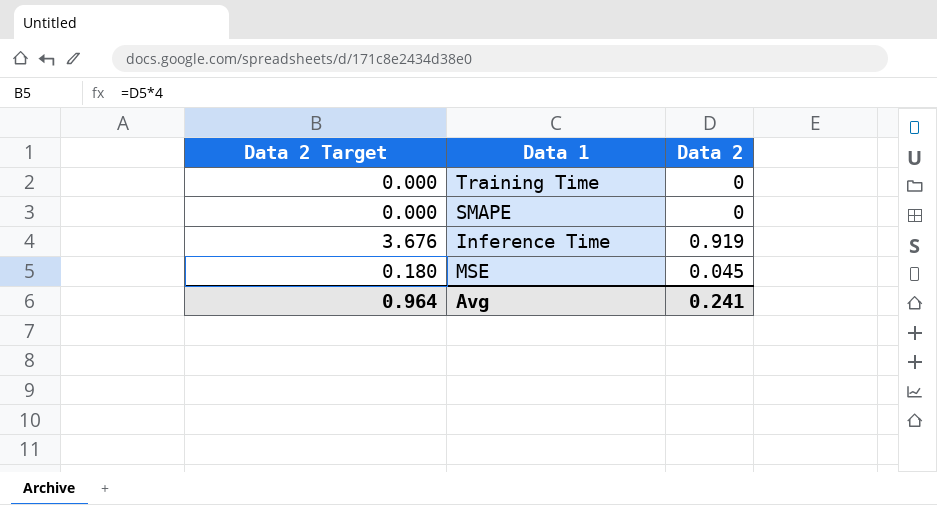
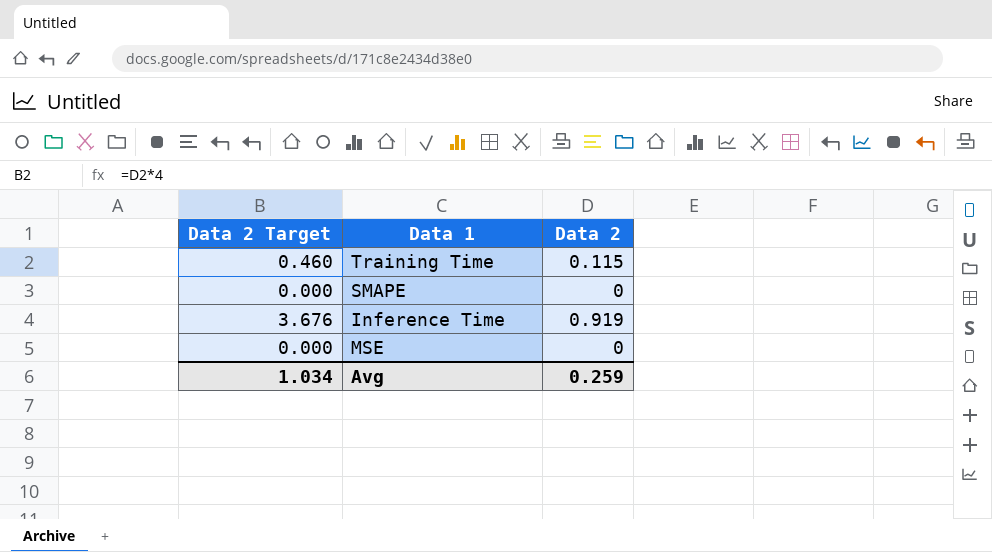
Training Time | Data 2 Target: 0.000 -> 0.460
Training Time | Data 2: 0 -> 0.115
MSE | Data 2 Target: 0.180 -> 0.000
MSE | Data 2: 0.045 -> 0
Avg | Data 2 Target: 0.964 -> 1.034
Avg | Data 2: 0.241 -> 0.259

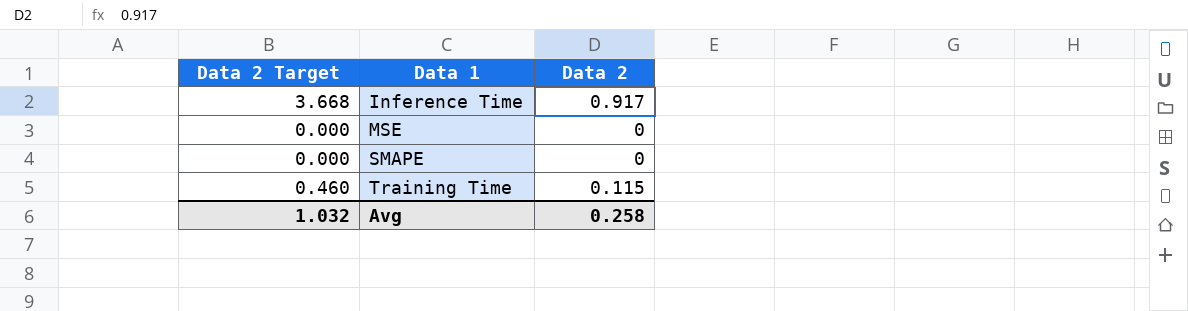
row order: none -> Data 1 ascending
Inference Time | Data 2 Target: 3.676 -> 3.668
Inference Time | Data 2: 0.919 -> 0.917
Avg | Data 2 Target: 1.034 -> 1.032
Avg | Data 2: 0.259 -> 0.258

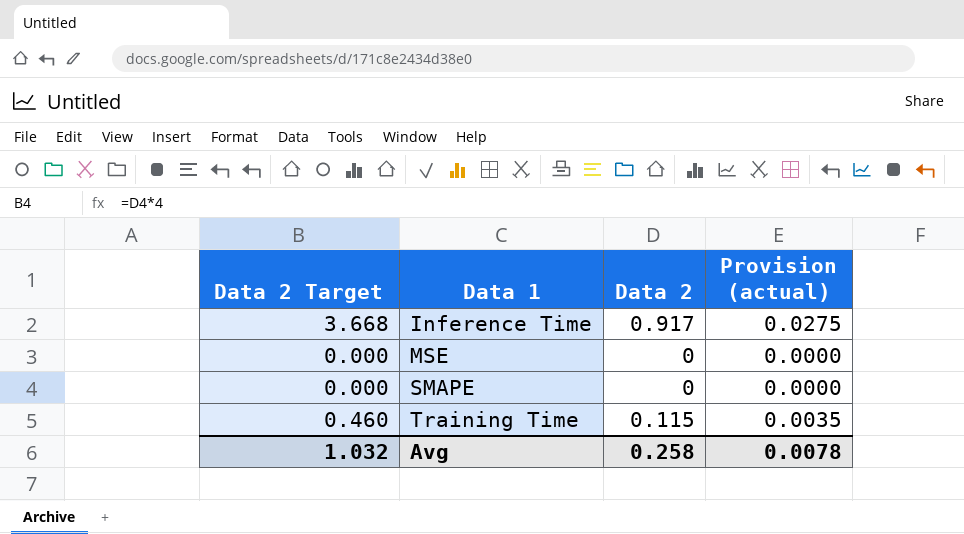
column Provision (actual) | formula: none -> [Data 2] * 0.03

